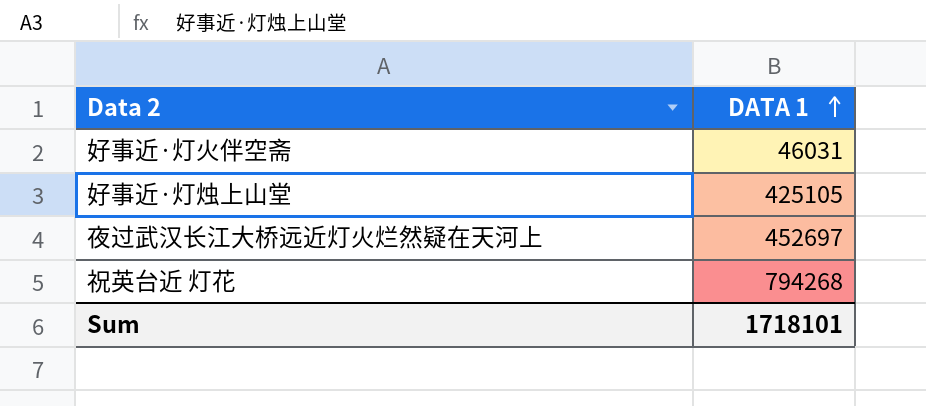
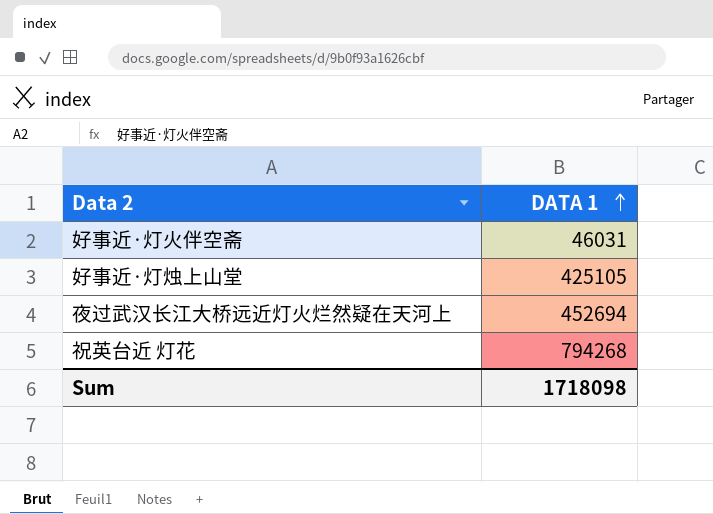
夜过武汉长江大桥远近灯火烂然疑在天河上 | DATA 1: 452697 -> 452694
Sum | DATA 1: 1718101 -> 1718098

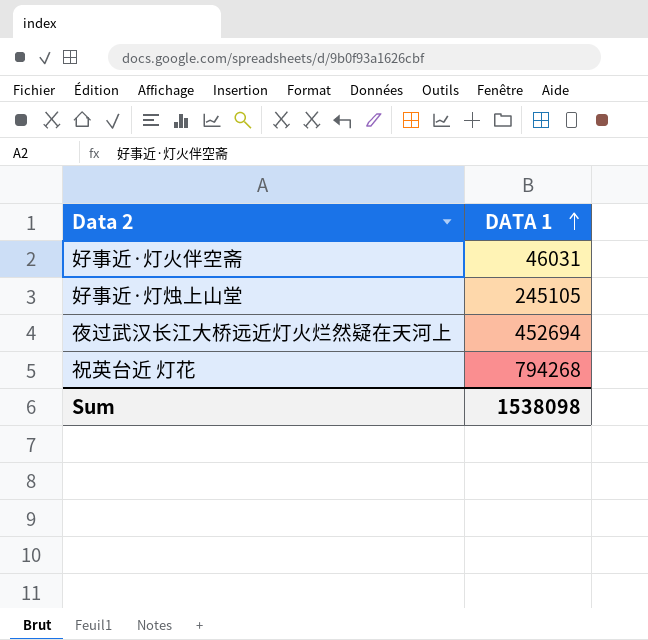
好事近·灯烛上山堂 | DATA 1: 425105 -> 245105
Sum | DATA 1: 1718098 -> 1538098

